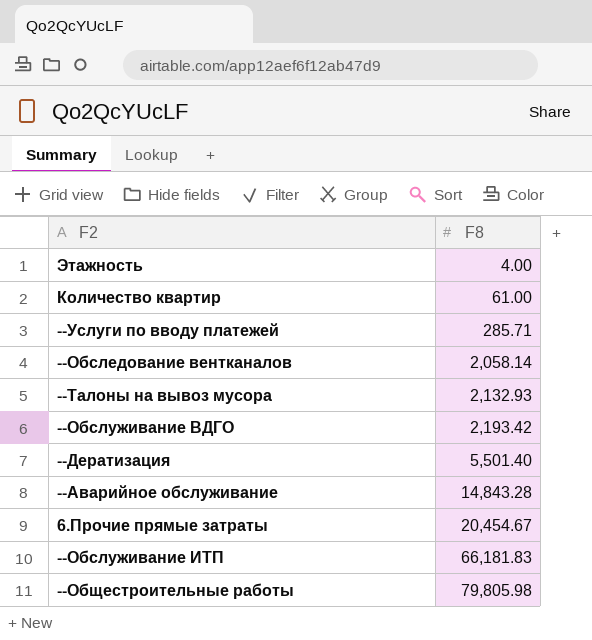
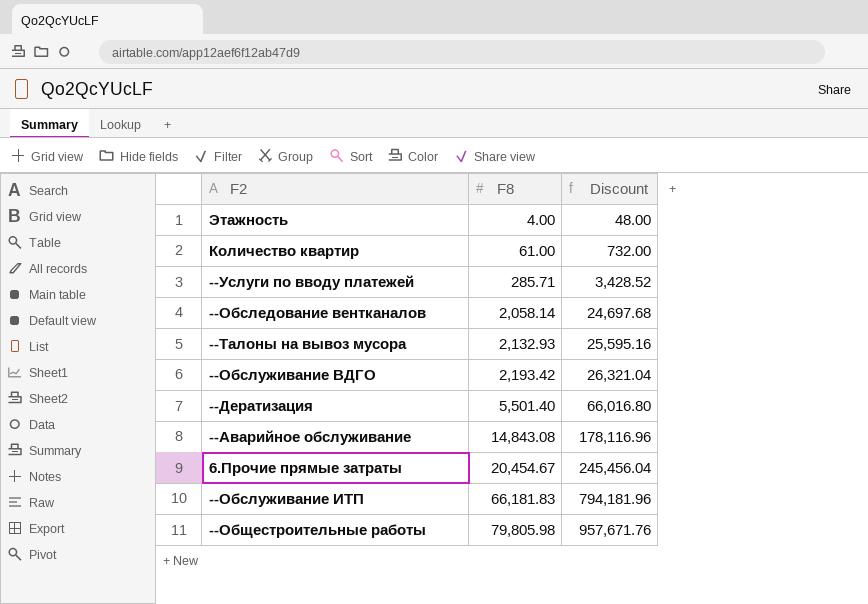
column Discount | formula: none -> [F8] * 12
--Аварийное обслуживание | F8: 14,843.28 -> 14,843.08

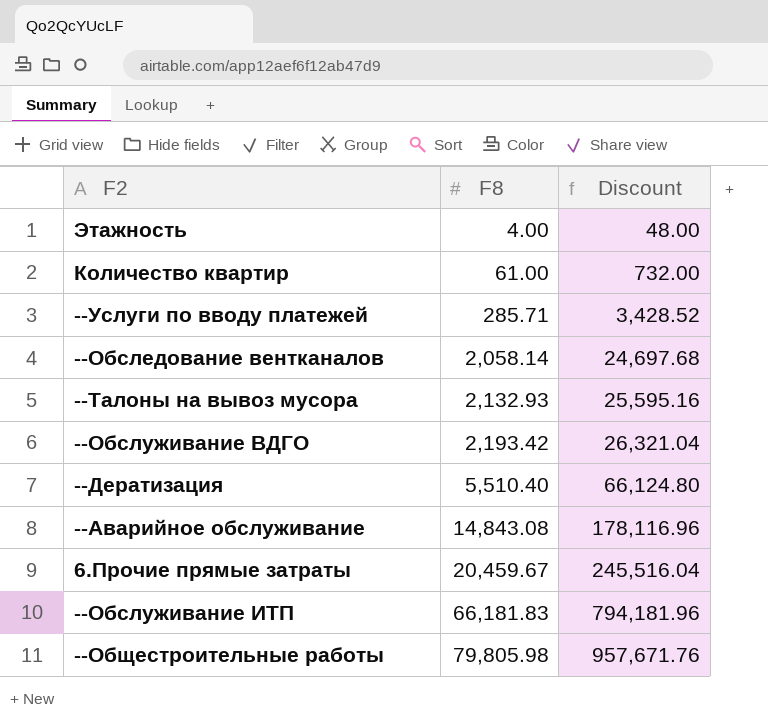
--Дератизация | F8: 5,501.40 -> 5,510.40
--Дератизация | Discount: 66,016.80 -> 66,124.80
6.Прочие прямые затраты | F8: 20,454.67 -> 20,459.67
6.Прочие прямые затраты | Discount: 245,456.04 -> 245,516.04

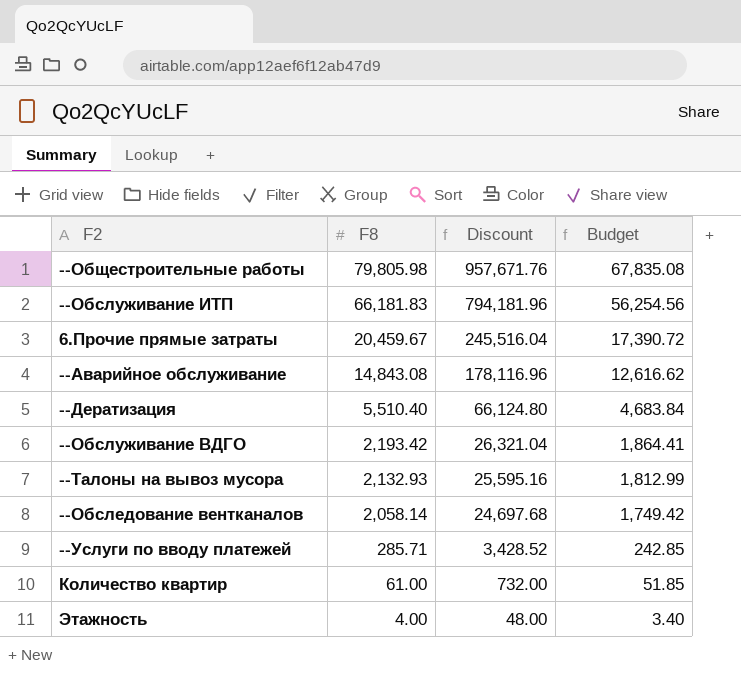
row order: F8 ascending -> F8 descending
column Budget | formula: none -> [F8] * 0.85

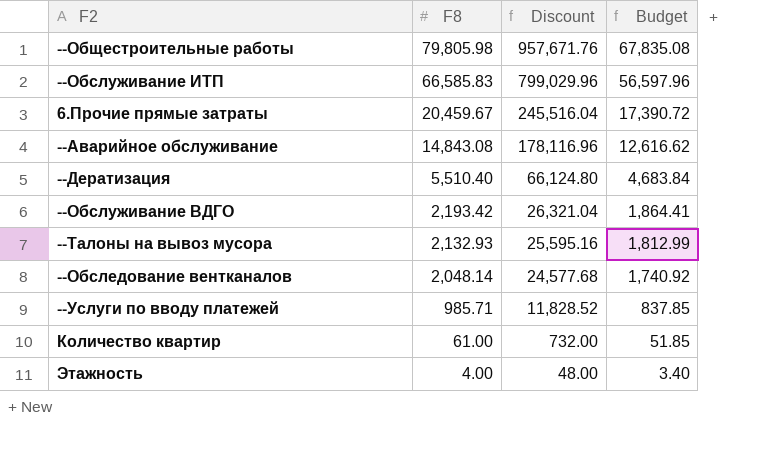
--Обслуживание ИТП | F8: 66,181.83 -> 66,585.83
--Обслуживание ИТП | Discount: 794,181.96 -> 799,029.96
--Обслуживание ИТП | Budget: 56,254.56 -> 56,597.96
--Обследование вентканалов | F8: 2,058.14 -> 2,048.14
--Обследование вентканалов | Discount: 24,697.68 -> 24,577.68
--Обследование вентканалов | Budget: 1,749.42 -> 1,740.92
--Услуги по вводу платежей | F8: 285.71 -> 985.71
--Услуги по вводу платежей | Discount: 3,428.52 -> 11,828.52
--Услуги по вводу платежей | Budget: 242.85 -> 837.85

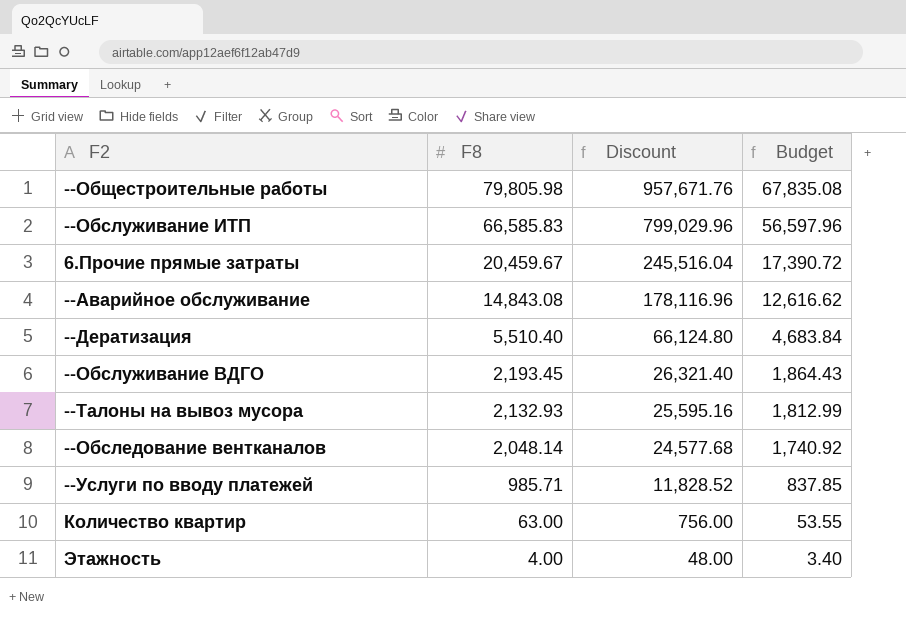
--Обслуживание ВДГО | F8: 2,193.42 -> 2,193.45
--Обслуживание ВДГО | Discount: 26,321.04 -> 26,321.40
--Обслуживание ВДГО | Budget: 1,864.41 -> 1,864.43
Количество квартир | F8: 61.00 -> 63.00
Количество квартир | Discount: 732.00 -> 756.00
Количество квартир | Budget: 51.85 -> 53.55

